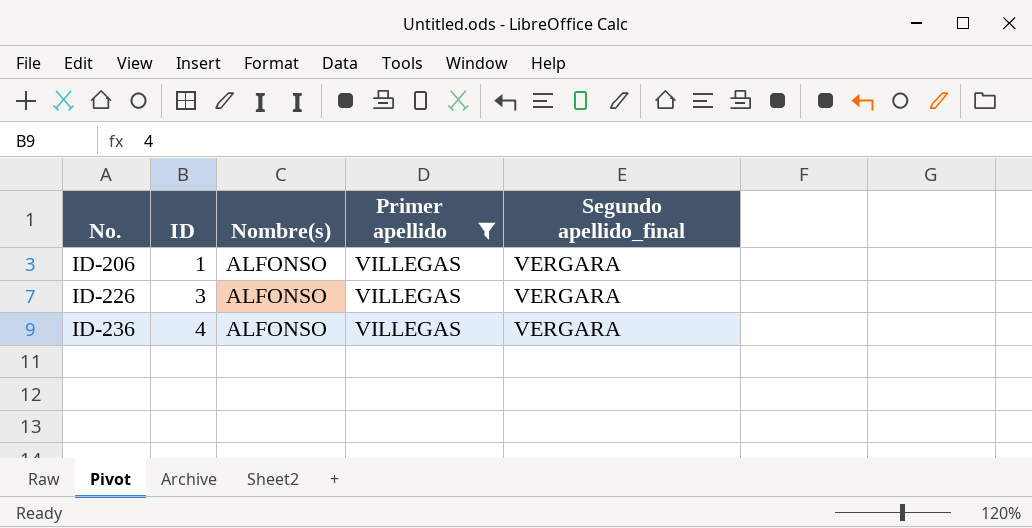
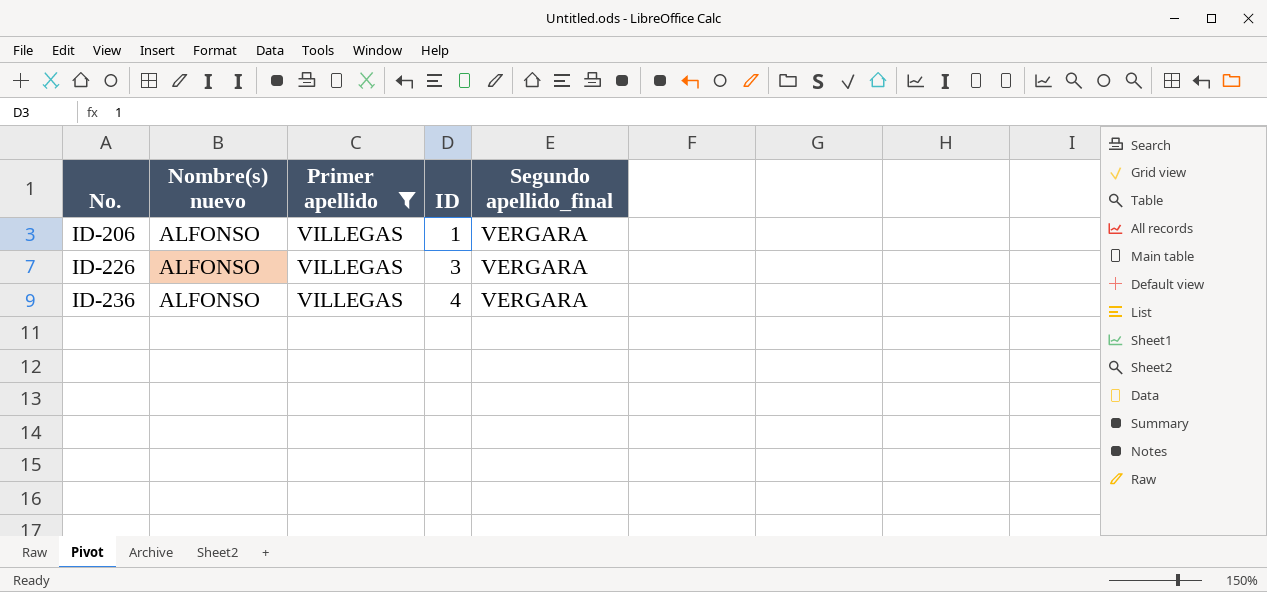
column name: Nombre(s) -> Nombre(s) nuevo
column ID | position: 2 -> 4

